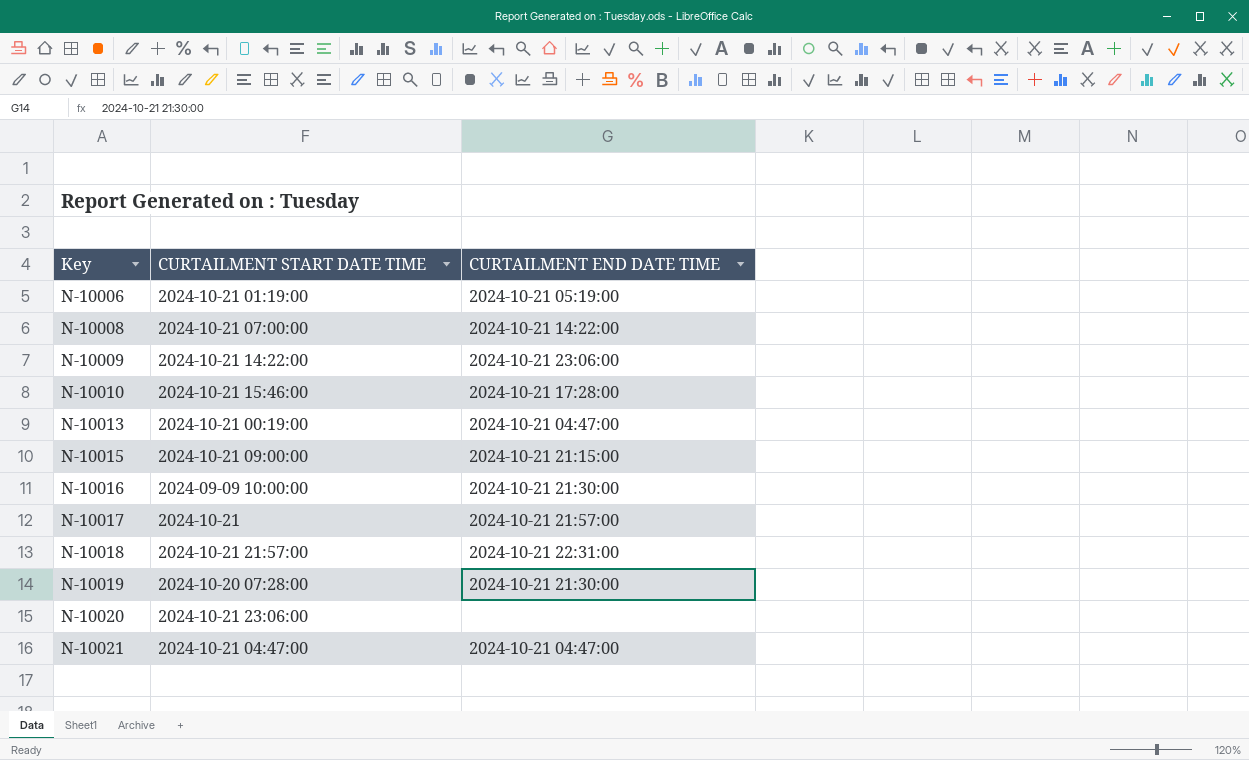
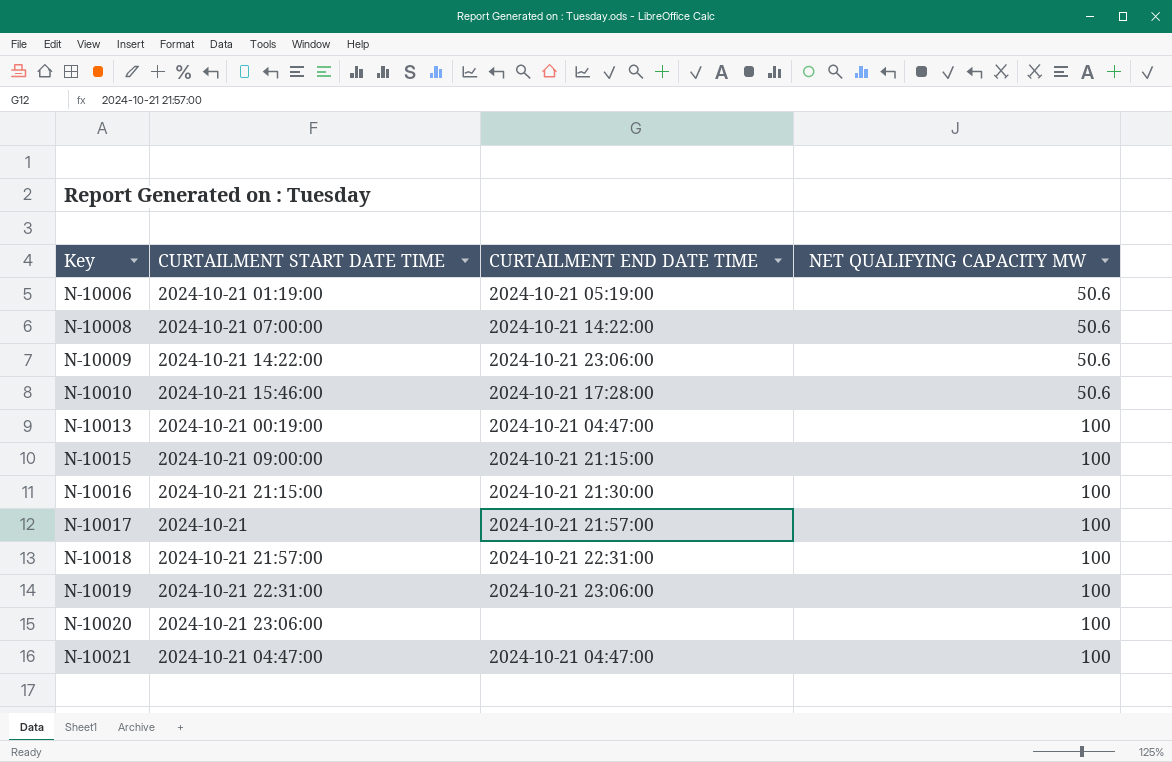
column NET QUALIFYING CAPACITY MW | position: none -> 4
N-10016 | CURTAILMENT START DATE TIME: 2024-09-09 10:00:00 -> 2024-10-21 21:15:00
N-10019 | CURTAILMENT START DATE TIME: 2024-10-20 07:28:00 -> 2024-10-21 22:31:00
N-10019 | CURTAILMENT END DATE TIME: 2024-10-21 21:30:00 -> 2024-10-21 23:06:00

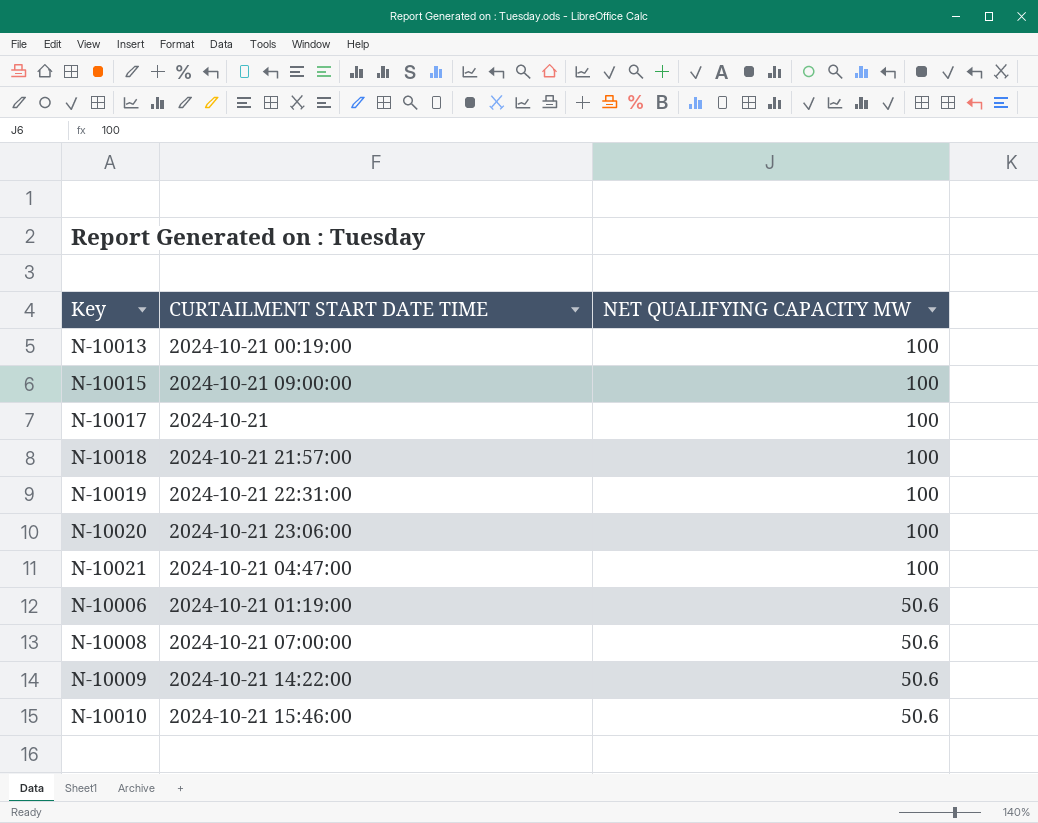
row order: Key ascending -> NET QUALIFYING CAPACITY MW descending
column CURTAILMENT END DATE TIME | position: 3 -> none
row N-10016: 2024-10-21 21:15:00 | 2024-10-21 21:30:00 | 100 -> none

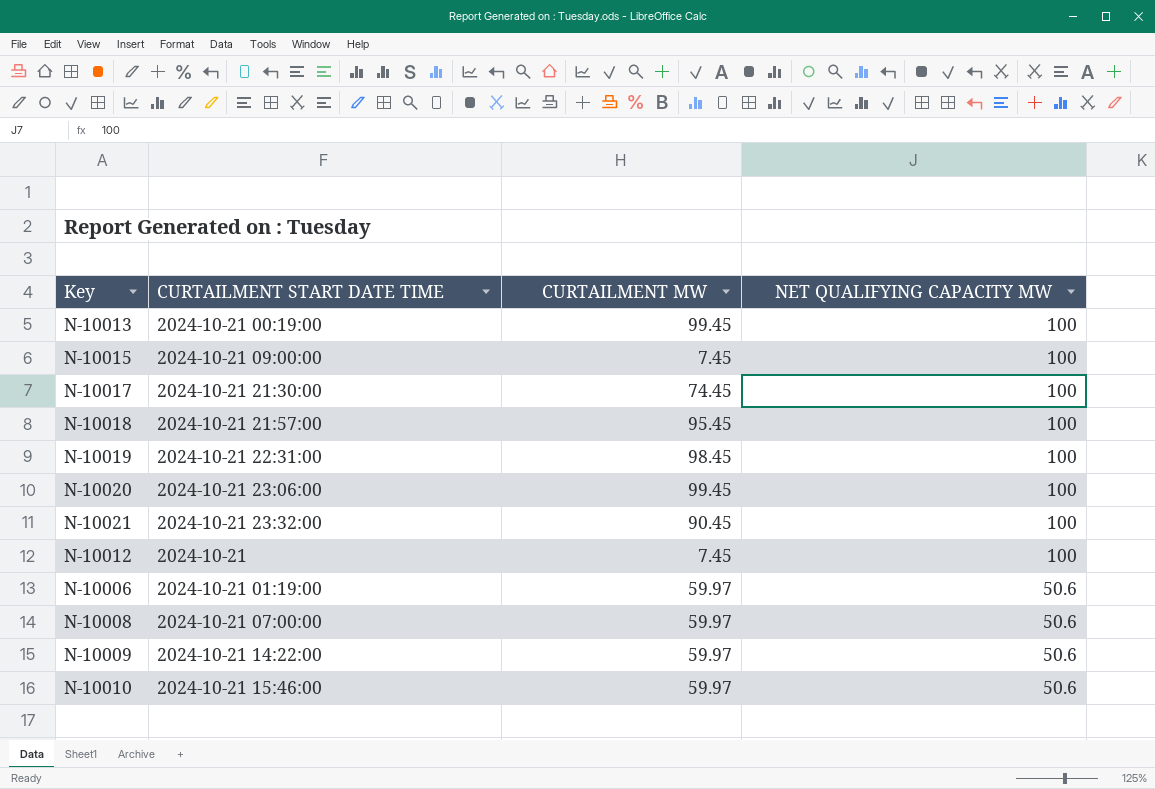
column CURTAILMENT MW | position: none -> 3
N-10017 | CURTAILMENT START DATE TIME: 2024-10-21 -> 2024-10-21 21:30:00
N-10021 | CURTAILMENT START DATE TIME: 2024-10-21 04:47:00 -> 2024-10-21 23:32:00
row N-10012: none -> 2024-10-21 | 7.45 | 100

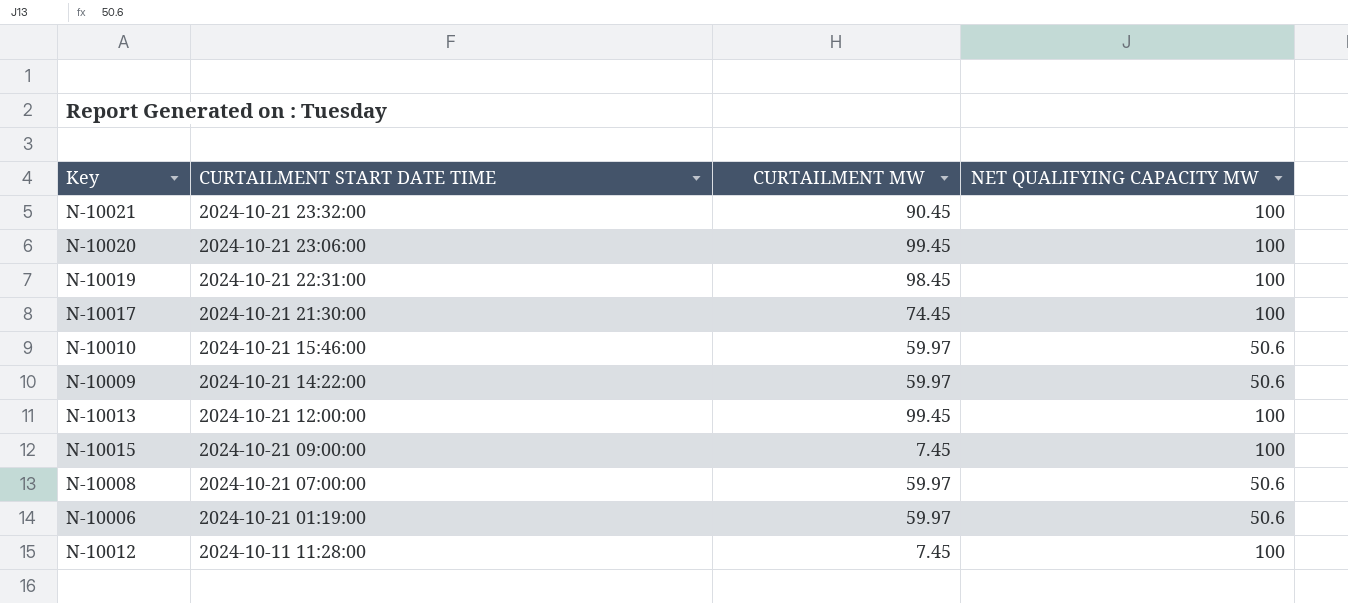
row order: NET QUALIFYING CAPACITY MW descending -> CURTAILMENT START DATE TIME descending
row N-10018: 2024-10-21 21:57:00 | 95.45 | 100 -> none
N-10013 | CURTAILMENT START DATE TIME: 2024-10-21 00:19:00 -> 2024-10-21 12:00:00
N-10012 | CURTAILMENT START DATE TIME: 2024-10-21 -> 2024-10-11 11:28:00

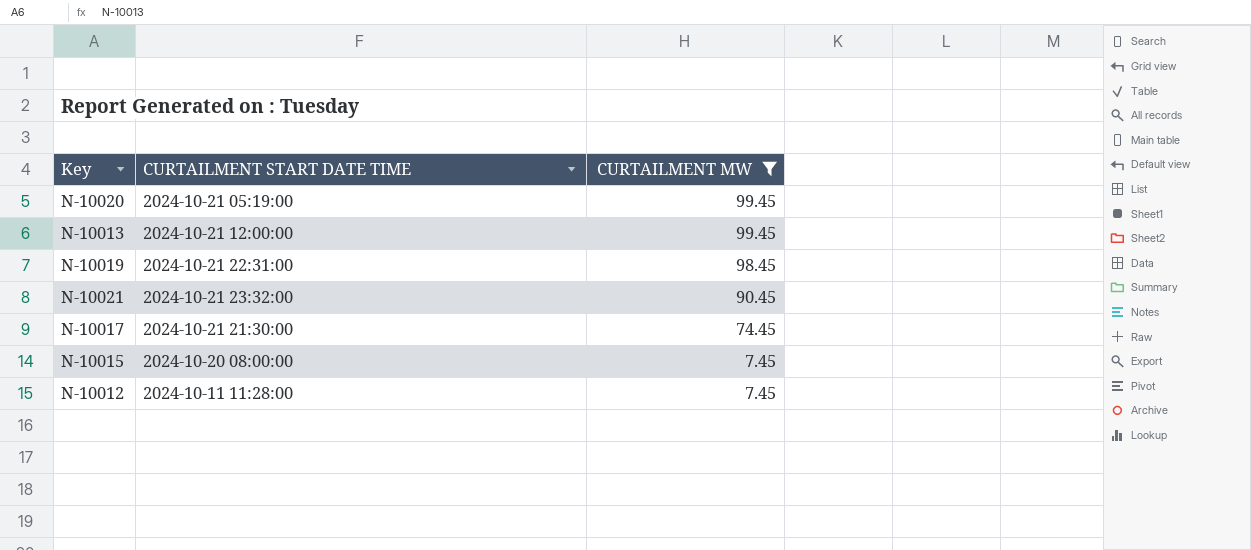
filter: none -> CURTAILMENT MW != 59.97
row order: CURTAILMENT START DATE TIME descending -> CURTAILMENT MW descending
column NET QUALIFYING CAPACITY MW | position: 4 -> none
N-10020 | CURTAILMENT START DATE TIME: 2024-10-21 23:06:00 -> 2024-10-21 05:19:00
N-10015 | CURTAILMENT START DATE TIME: 2024-10-21 09:00:00 -> 2024-10-20 08:00:00

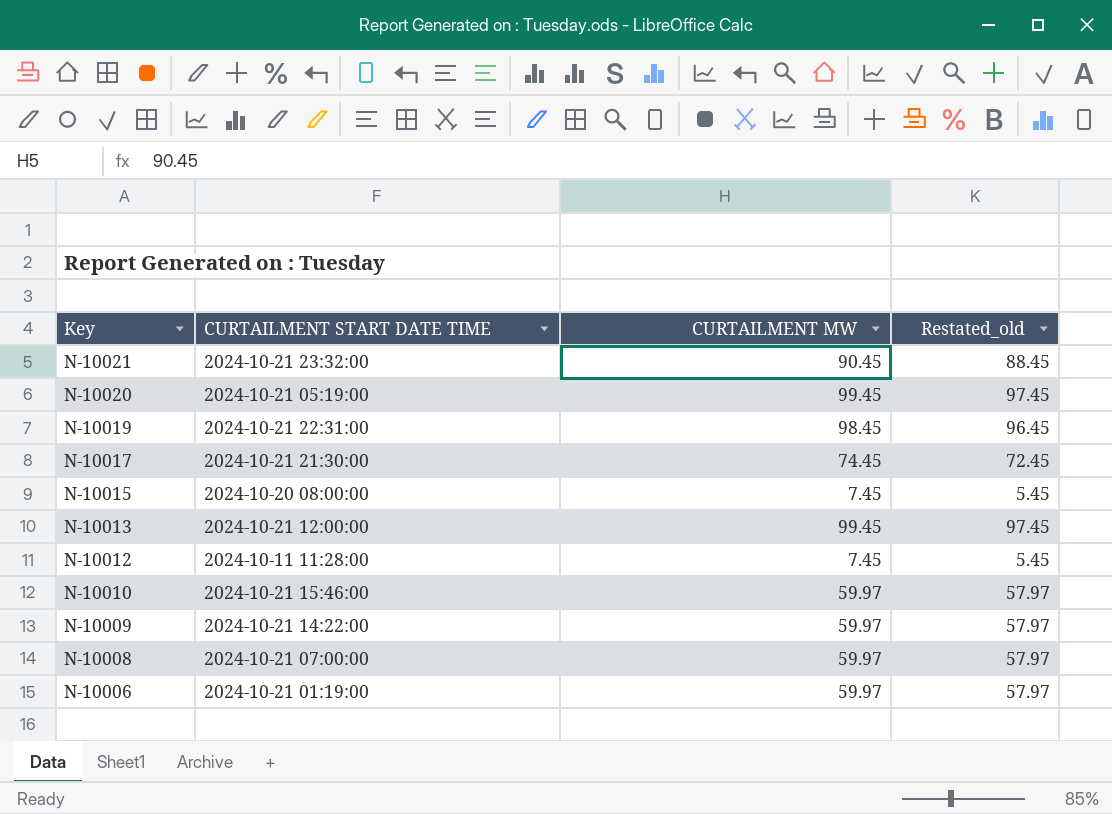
filter: CURTAILMENT MW != 59.97 -> none
row order: CURTAILMENT MW descending -> Key descending
column Restated_old | formula: none -> [CURTAILMENT MW] - 2

